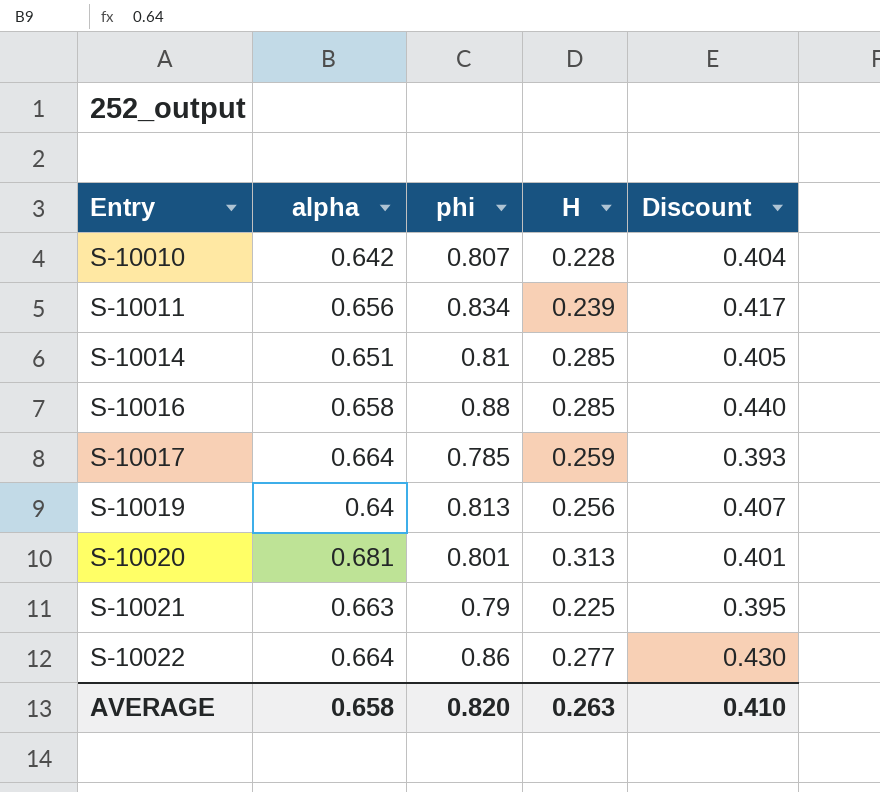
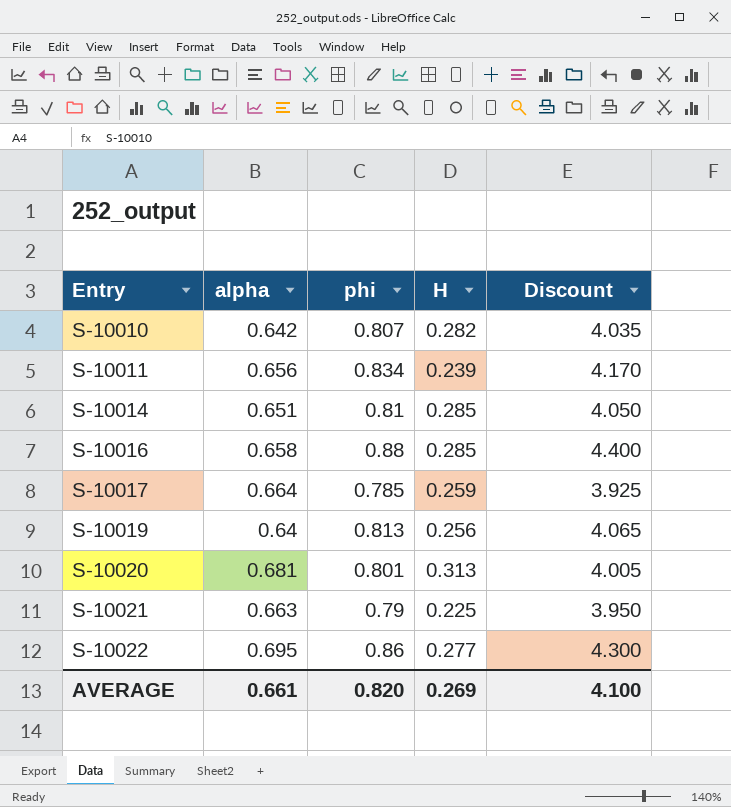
column Discount | formula: [phi] * 0.5 -> [phi] * 5
S-10010 | H: 0.228 -> 0.282
S-10022 | alpha: 0.664 -> 0.695
AVERAGE | alpha: 0.658 -> 0.661
AVERAGE | H: 0.263 -> 0.269
AVERAGE | Discount: 0.410 -> 4.100

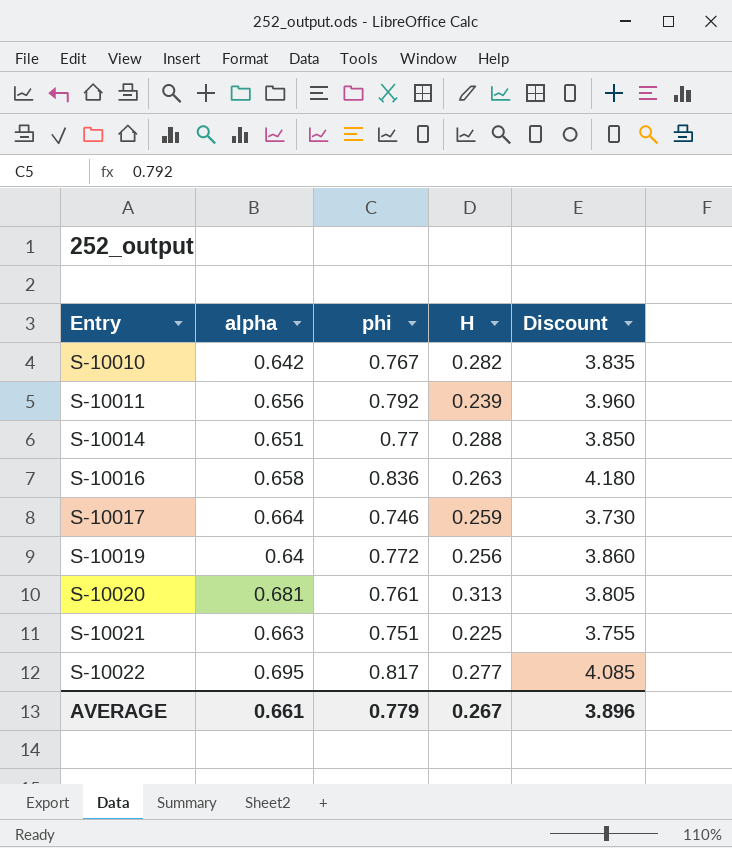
S-10010 | phi: 0.807 -> 0.767
S-10010 | Discount: 4.035 -> 3.835
S-10011 | phi: 0.834 -> 0.792
S-10011 | Discount: 4.170 -> 3.960
S-10014 | phi: 0.81 -> 0.77
S-10014 | H: 0.285 -> 0.288
S-10014 | Discount: 4.050 -> 3.850
S-10016 | phi: 0.88 -> 0.836
S-10016 | H: 0.285 -> 0.263
S-10016 | Discount: 4.400 -> 4.180
S-10017 | phi: 0.785 -> 0.746
S-10017 | Discount: 3.925 -> 3.730
S-10019 | phi: 0.813 -> 0.772
S-10019 | Discount: 4.065 -> 3.860
S-10020 | phi: 0.801 -> 0.761
S-10020 | Discount: 4.005 -> 3.805
S-10021 | phi: 0.79 -> 0.751
S-10021 | Discount: 3.950 -> 3.755
S-10022 | phi: 0.86 -> 0.817
S-10022 | Discount: 4.300 -> 4.085
AVERAGE | phi: 0.820 -> 0.779
AVERAGE | H: 0.269 -> 0.267
AVERAGE | Discount: 4.100 -> 3.896

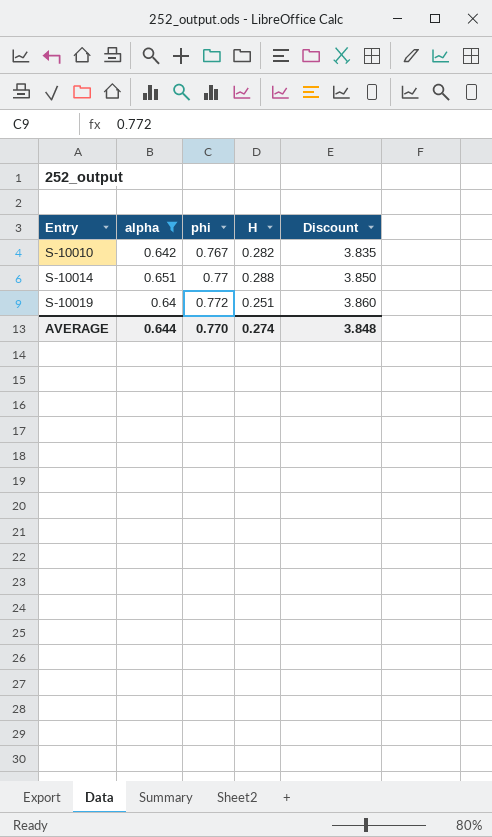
filter: none -> alpha <= 0.651
S-10019 | H: 0.256 -> 0.251
AVERAGE | alpha: 0.661 -> 0.644
AVERAGE | phi: 0.779 -> 0.770
AVERAGE | H: 0.267 -> 0.274
AVERAGE | Discount: 3.896 -> 3.848

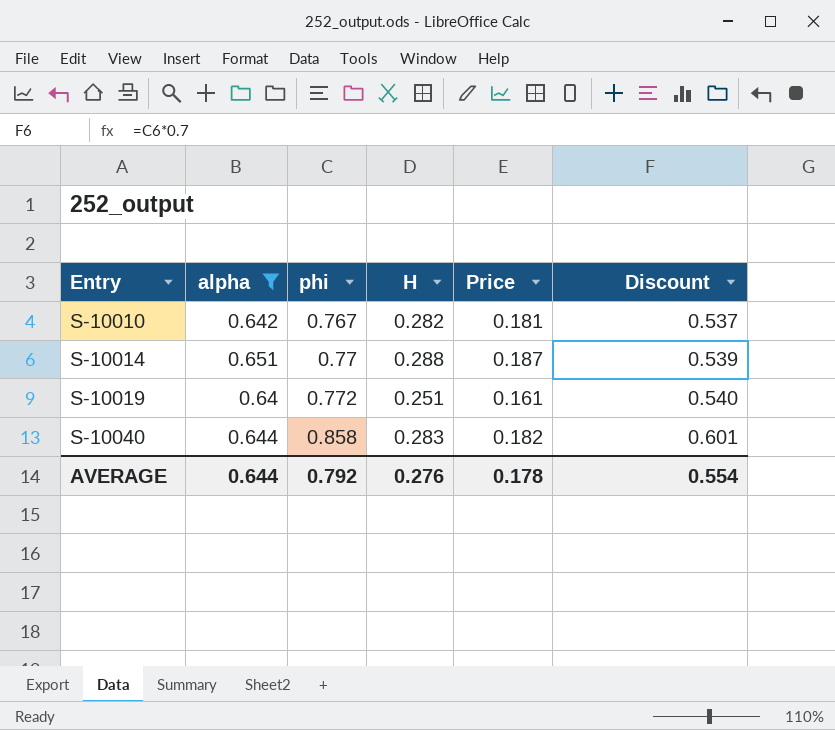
column Price | formula: none -> [alpha] * [H]
column Discount | formula: [phi] * 5 -> [phi] * 0.7
row S-10040: none -> 0.644 | 0.858 | 0.283 | 0.182 | 0.601
AVERAGE | phi: 0.770 -> 0.792
AVERAGE | H: 0.274 -> 0.276
AVERAGE | Discount: 3.848 -> 0.554

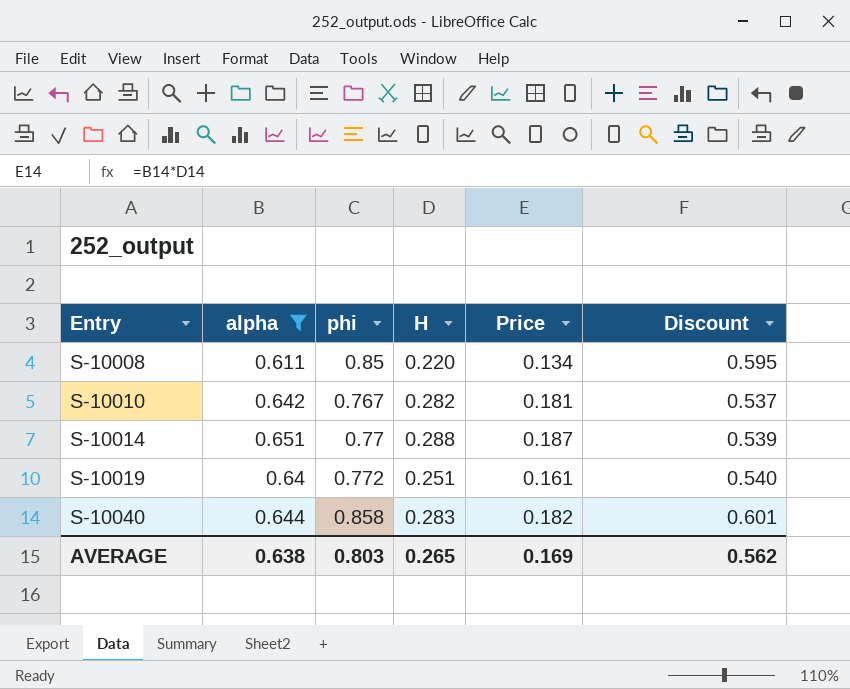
row S-10008: none -> 0.611 | 0.85 | 0.220 | 0.134 | 0.595
AVERAGE | alpha: 0.644 -> 0.638
AVERAGE | phi: 0.792 -> 0.803
AVERAGE | H: 0.276 -> 0.265
AVERAGE | Price: 0.178 -> 0.169
AVERAGE | Discount: 0.554 -> 0.562

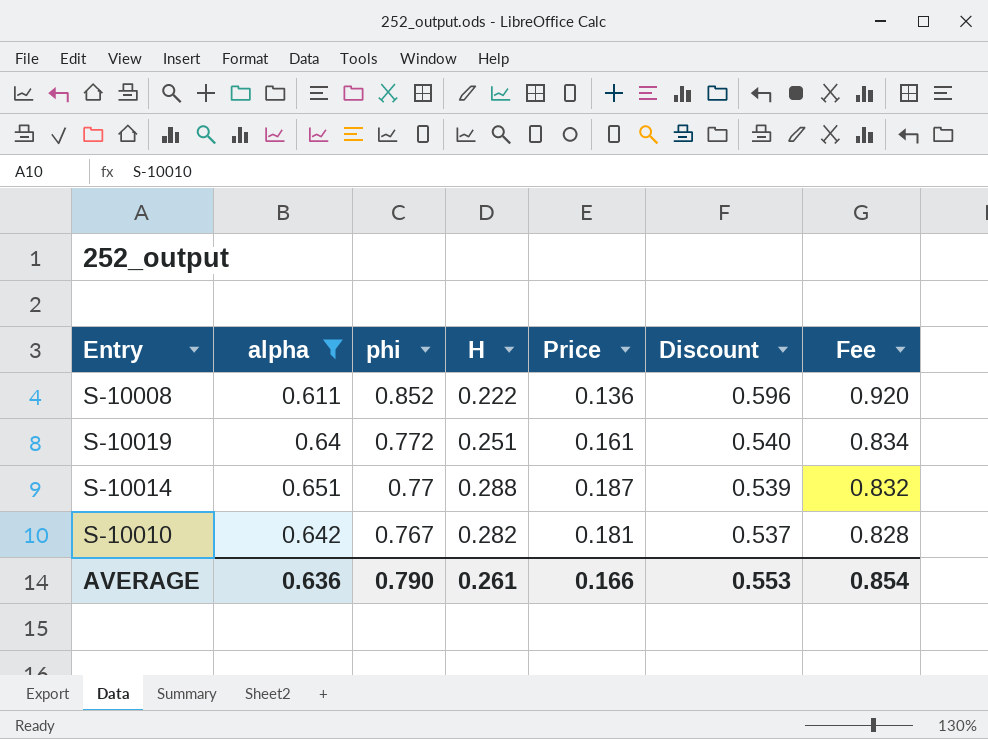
row order: Entry ascending -> phi descending
column Fee | formula: none -> [phi] * 1.08
row S-10040: 0.644 | 0.858 | 0.283 | 0.182 | 0.601 -> none
S-10008 | phi: 0.85 -> 0.852
S-10008 | H: 0.220 -> 0.222
S-10008 | Price: 0.134 -> 0.136
S-10008 | Discount: 0.595 -> 0.596
AVERAGE | alpha: 0.638 -> 0.636
AVERAGE | phi: 0.803 -> 0.790
AVERAGE | H: 0.265 -> 0.261
AVERAGE | Price: 0.169 -> 0.166
AVERAGE | Discount: 0.562 -> 0.553

